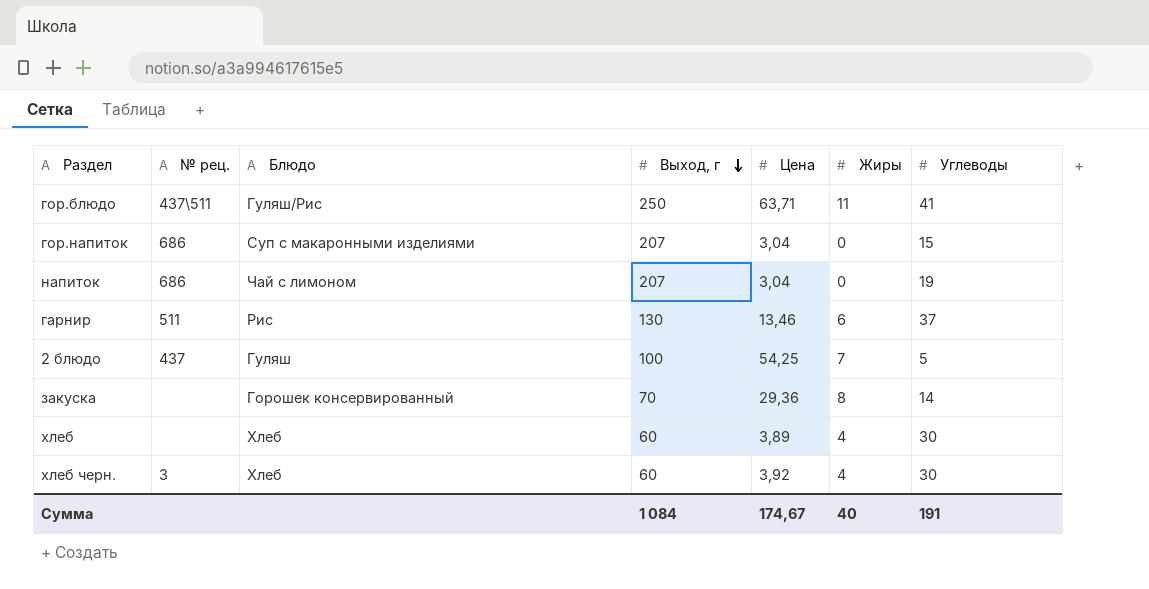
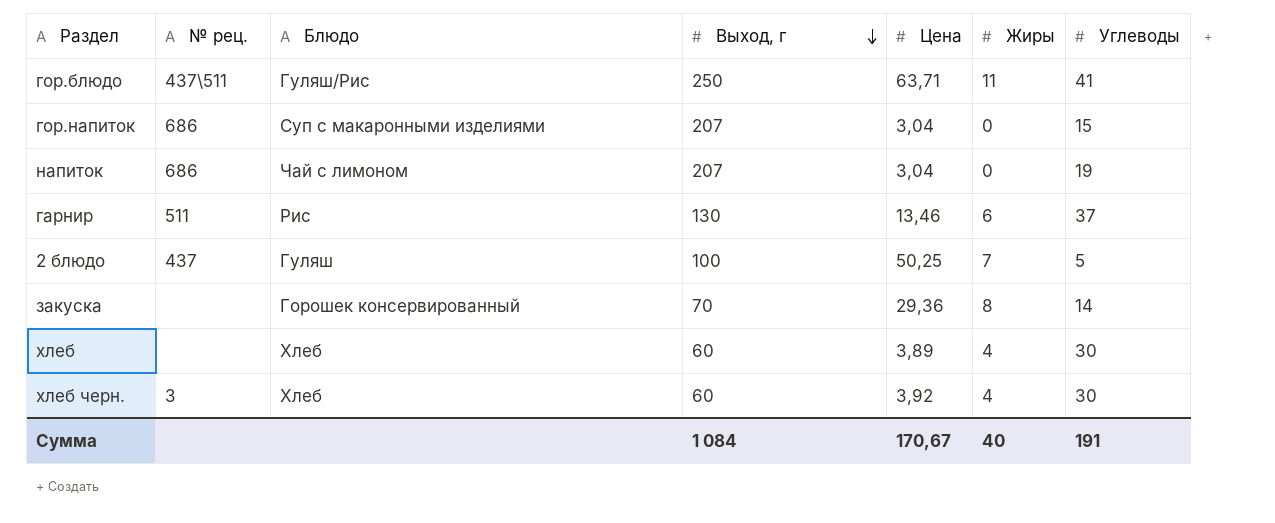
2 блюдо | Цена: 54,25 -> 50,25
Сумма | Цена: 174,67 -> 170,67

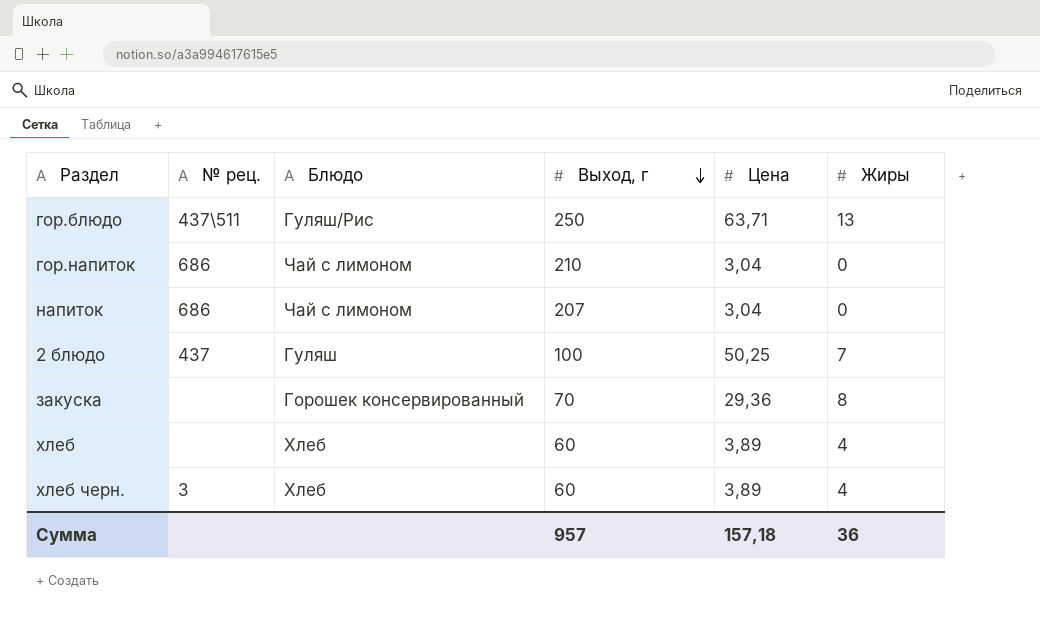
column Углеводы | position: 7 -> none
row гарнир: 511 | Рис | 130 | 13,46 | 6 | 37 -> none
гор.блюдо | Жиры: 11 -> 13
гор.напиток | Блюдо: Суп с макаронными изделиями -> Чай с лимоном
гор.напиток | Выход, г: 207 -> 210
хлеб черн. | Цена: 3,92 -> 3,89
Сумма | Выход, г: 1 084 -> 957
Сумма | Цена: 170,67 -> 157,18
Сумма | Жиры: 40 -> 36

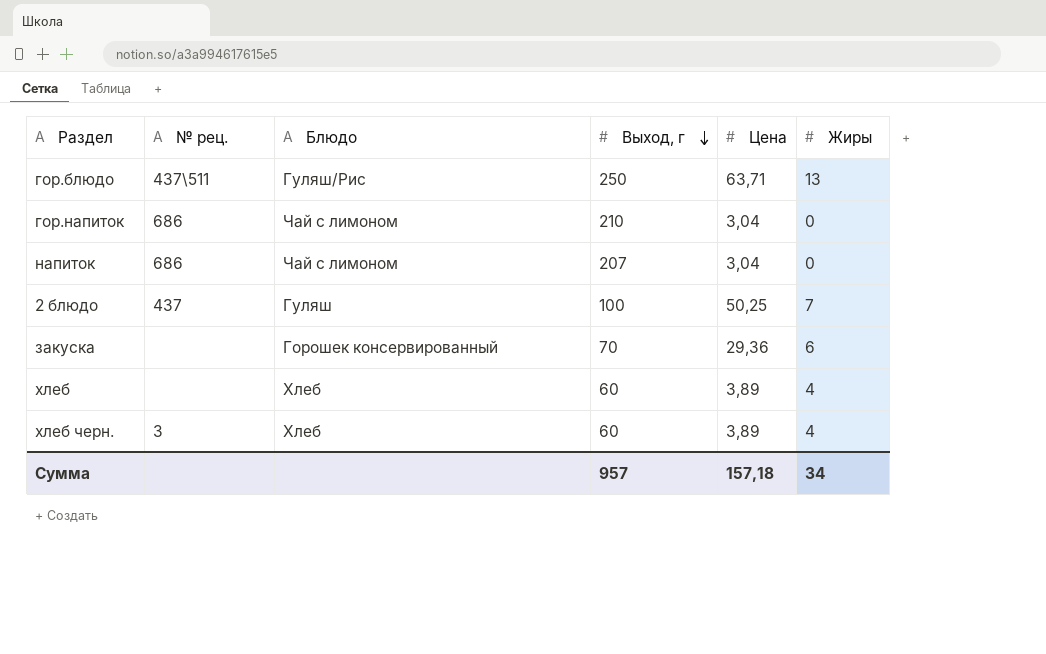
закуска | Жиры: 8 -> 6
Сумма | Жиры: 36 -> 34

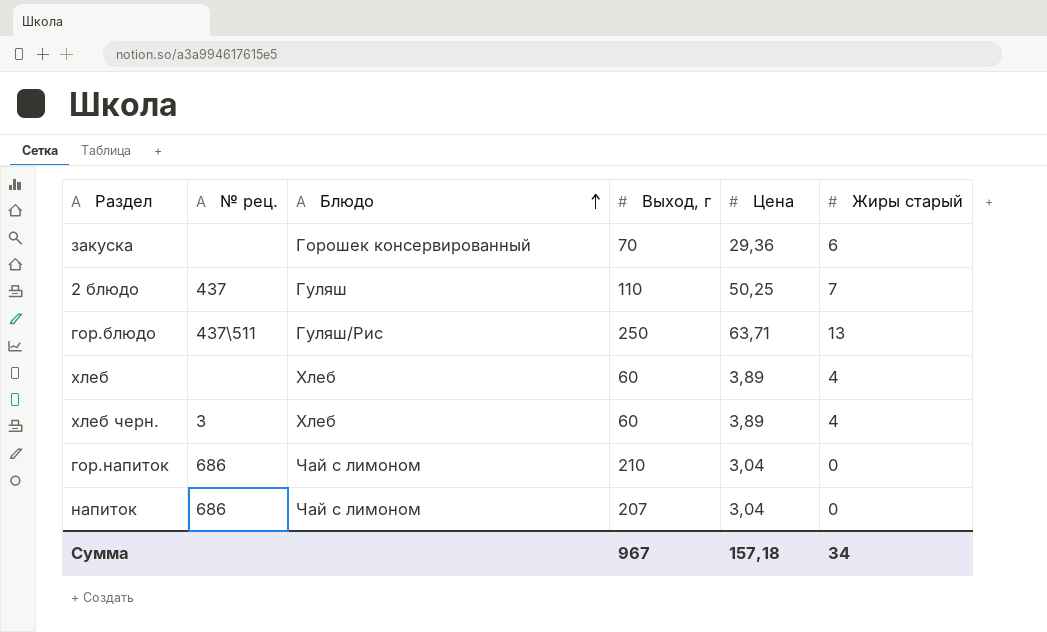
row order: Выход, г descending -> Блюдо ascending
column name: Жиры -> Жиры старый
2 блюдо | Выход, г: 100 -> 110
Сумма | Выход, г: 957 -> 967

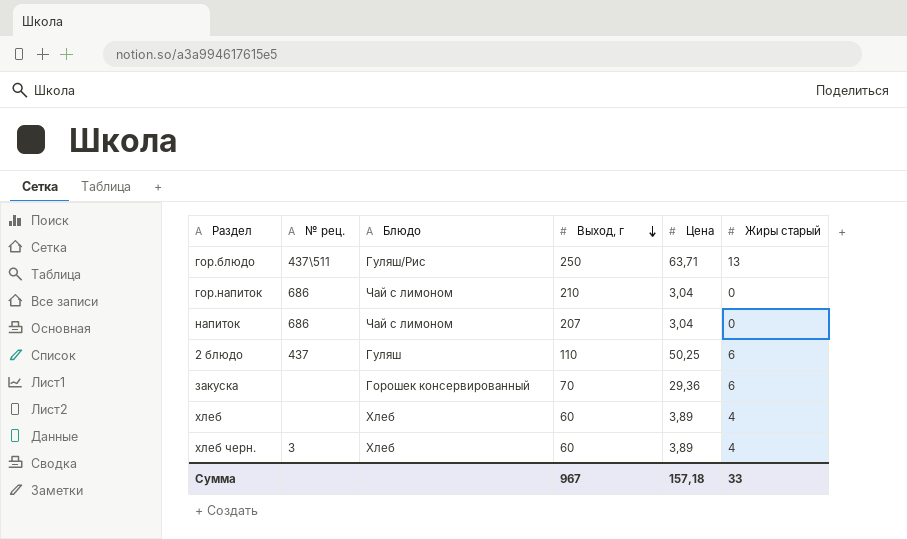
row order: Блюдо ascending -> Выход, г descending
2 блюдо | Жиры старый: 7 -> 6
Сумма | Жиры старый: 34 -> 33

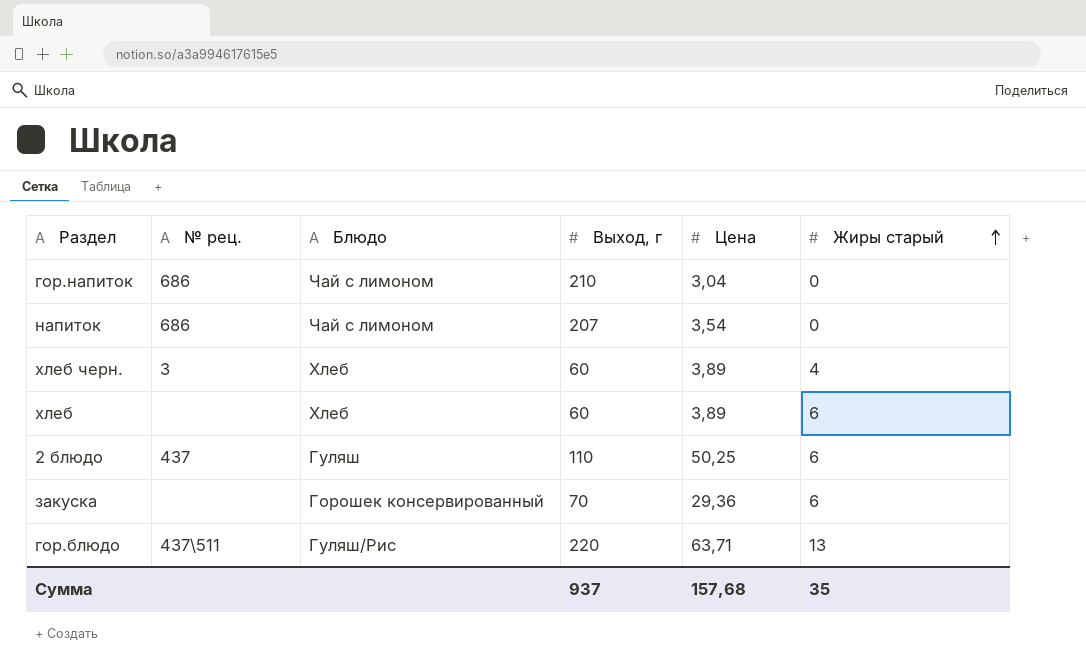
row order: Выход, г descending -> Жиры старый ascending
напиток | Цена: 3,04 -> 3,54
хлеб | Жиры старый: 4 -> 6
гор.блюдо | Выход, г: 250 -> 220
Сумма | Выход, г: 967 -> 937
Сумма | Цена: 157,18 -> 157,68
Сумма | Жиры старый: 33 -> 35

